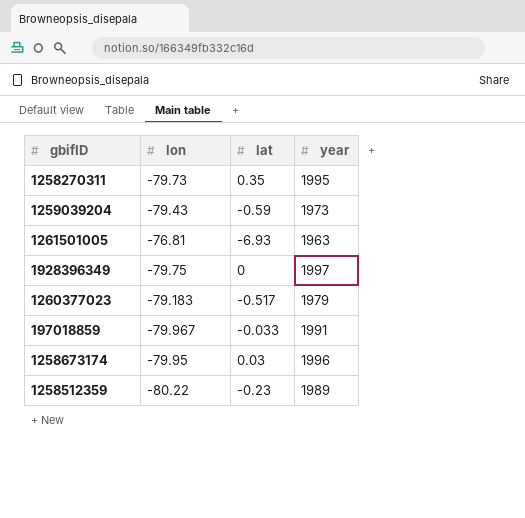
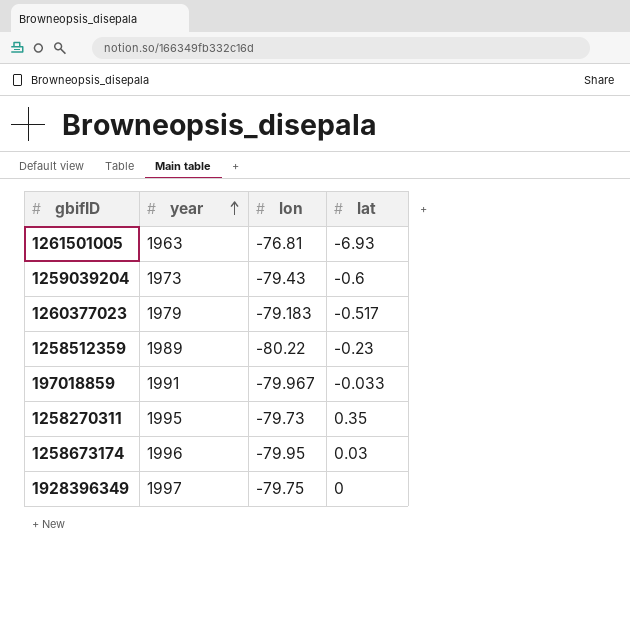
row order: none -> year ascending
column year | position: 4 -> 2
1259039204 | lat: -0.59 -> -0.6

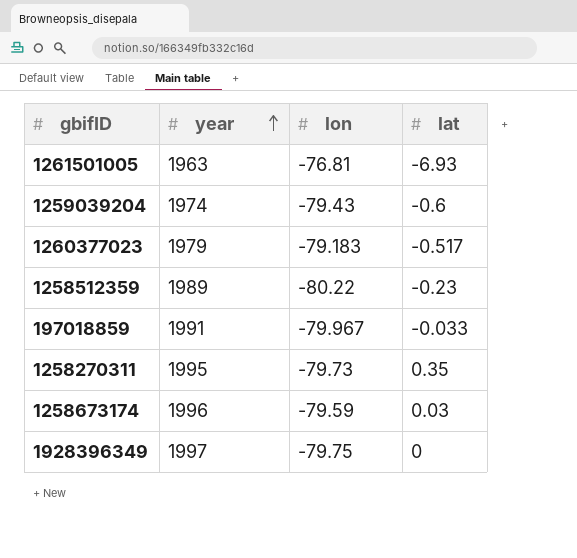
1259039204 | year: 1973 -> 1974
1258673174 | lon: -79.95 -> -79.59

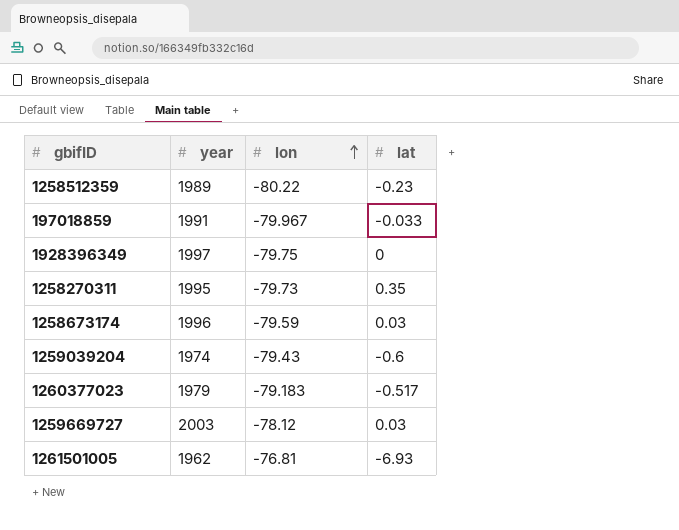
row order: year ascending -> lon ascending
row 1259669727: none -> 2003 | -78.12 | 0.03
1261501005 | year: 1963 -> 1962

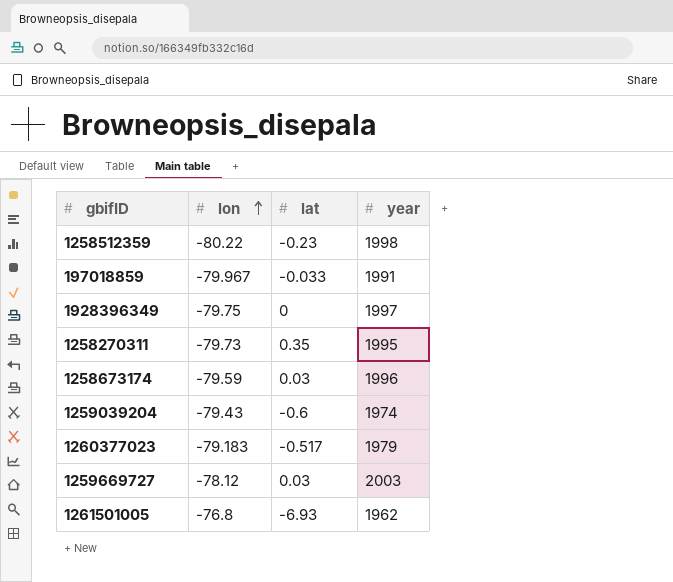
column year | position: 2 -> 4
1258512359 | year: 1989 -> 1998
1261501005 | lon: -76.81 -> -76.8

